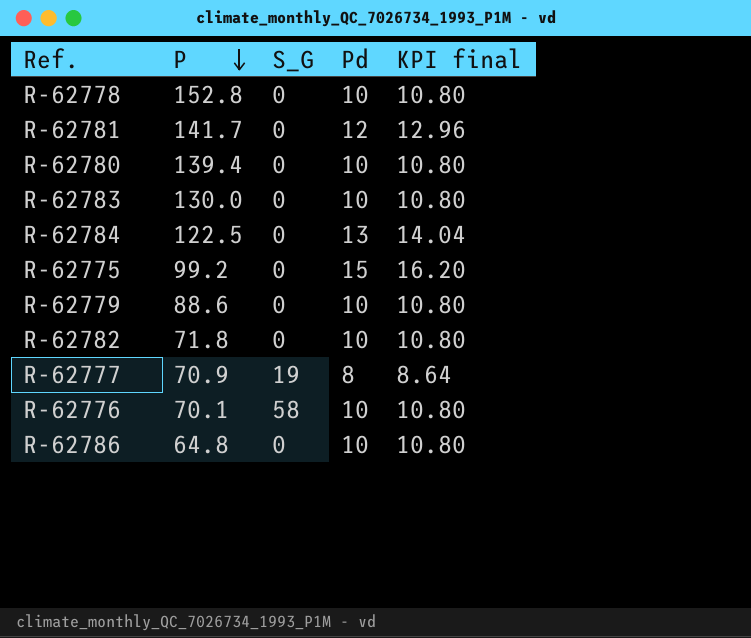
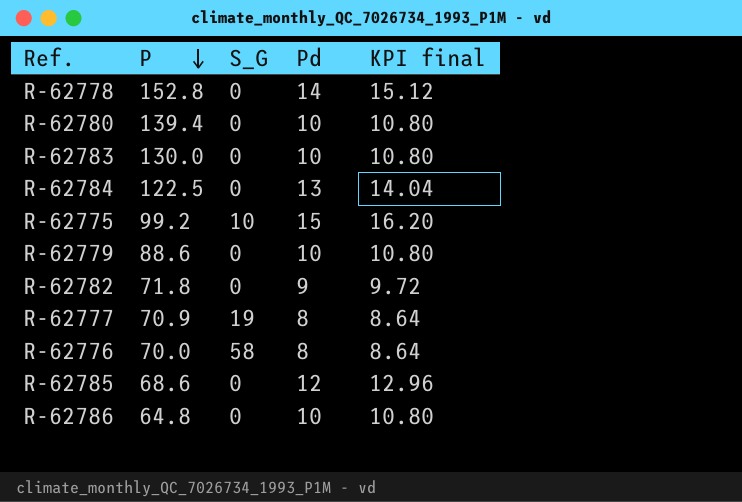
row R-62781: 141.7 | 0 | 12 | 12.96 -> none
R-62778 | Pd: 10 -> 14
R-62778 | KPI final: 10.80 -> 15.12
R-62775 | S_G: 0 -> 10
R-62782 | Pd: 10 -> 9
R-62782 | KPI final: 10.80 -> 9.72
R-62776 | P: 70.1 -> 70.0
R-62776 | Pd: 10 -> 8
R-62776 | KPI final: 10.80 -> 8.64
row R-62785: none -> 68.6 | 0 | 12 | 12.96

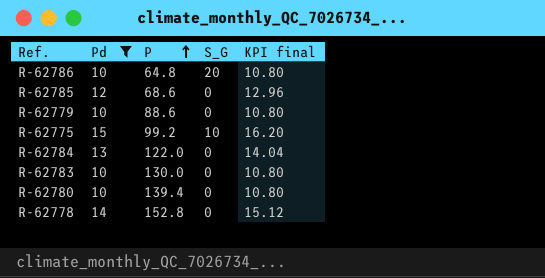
filter: none -> Pd >= 10
row order: P descending -> P ascending
column Pd | position: 4 -> 2
R-62786 | S_G: 0 -> 20
R-62784 | P: 122.5 -> 122.0

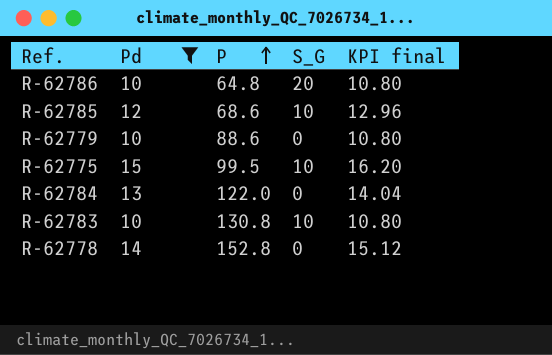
row R-62780: 10 | 139.4 | 0 | 10.80 -> none
R-62785 | S_G: 0 -> 10
R-62775 | P: 99.2 -> 99.5
R-62783 | P: 130.0 -> 130.8
R-62783 | S_G: 0 -> 10

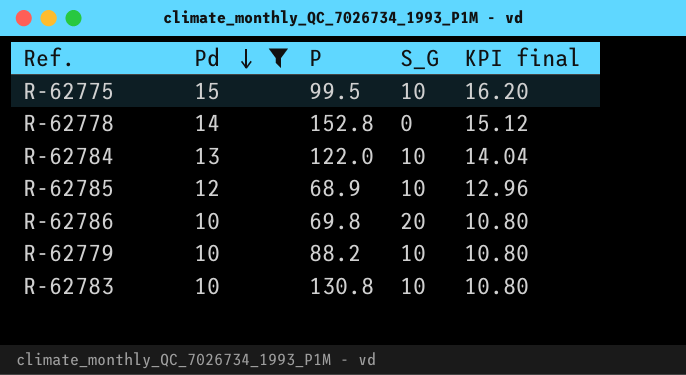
row order: P ascending -> Pd descending
R-62784 | S_G: 0 -> 10
R-62785 | P: 68.6 -> 68.9
R-62786 | P: 64.8 -> 69.8
R-62779 | P: 88.6 -> 88.2
R-62779 | S_G: 0 -> 10

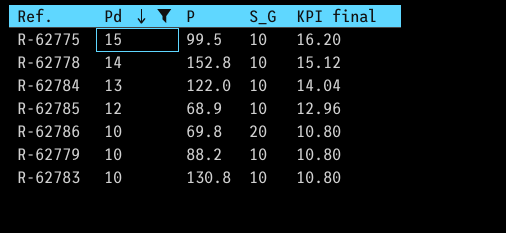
R-62778 | S_G: 0 -> 10

